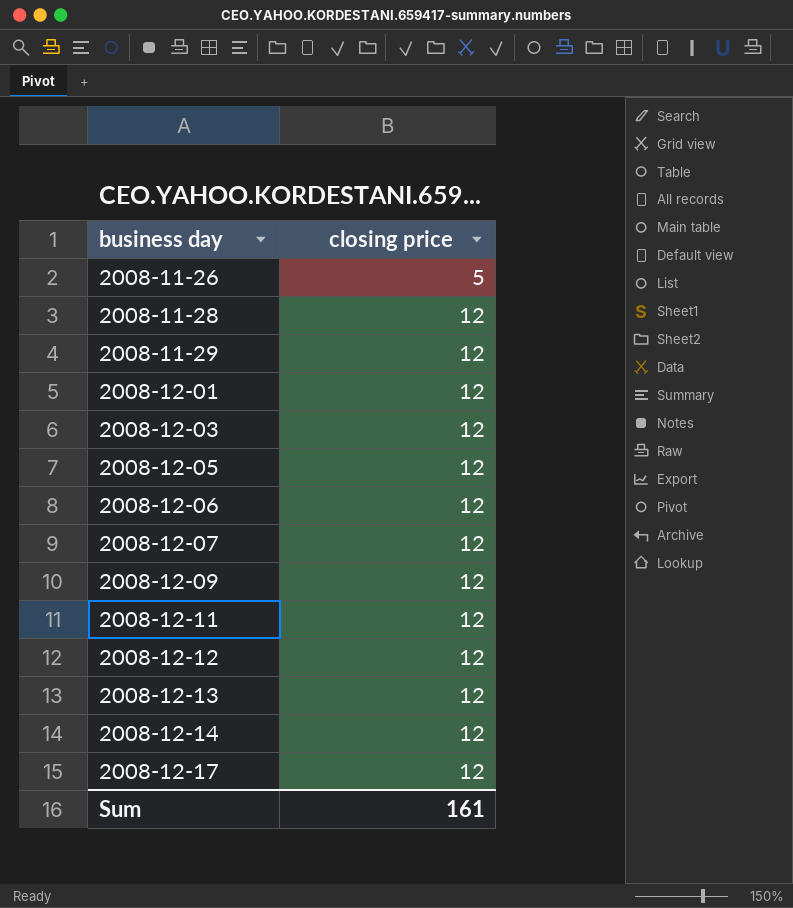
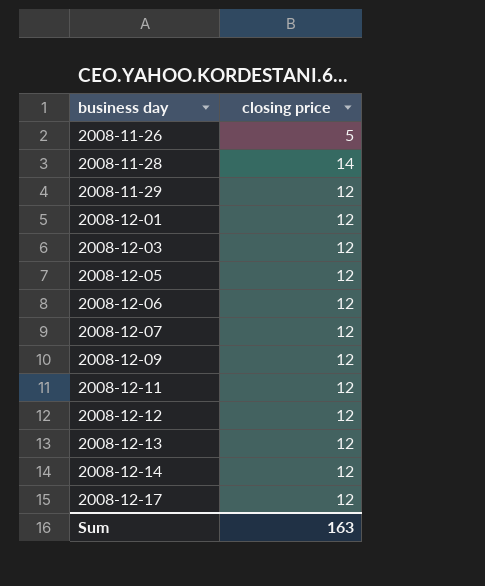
2008-11-28 | closing price: 12 -> 14
Sum | closing price: 161 -> 163

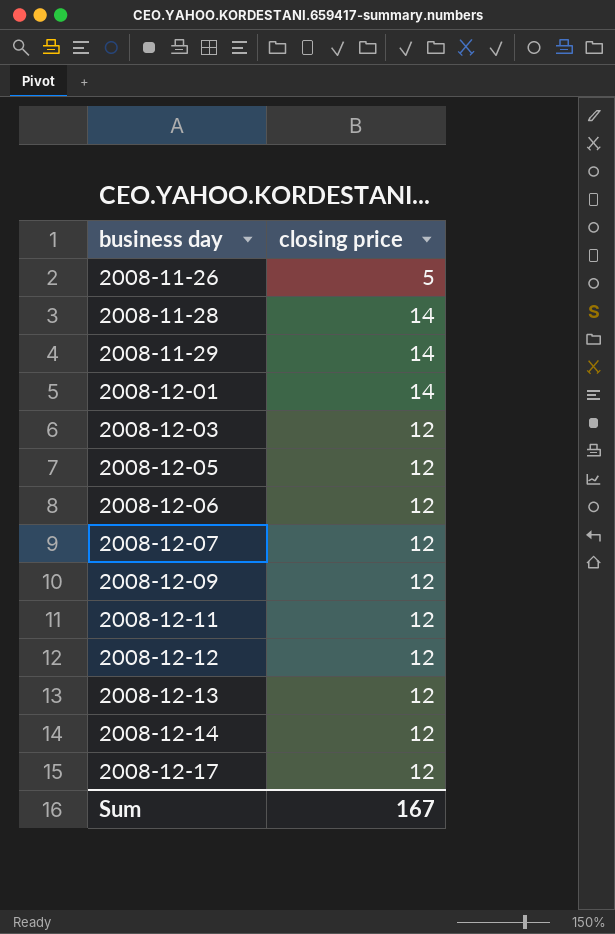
2008-11-29 | closing price: 12 -> 14
2008-12-01 | closing price: 12 -> 14
Sum | closing price: 163 -> 167

